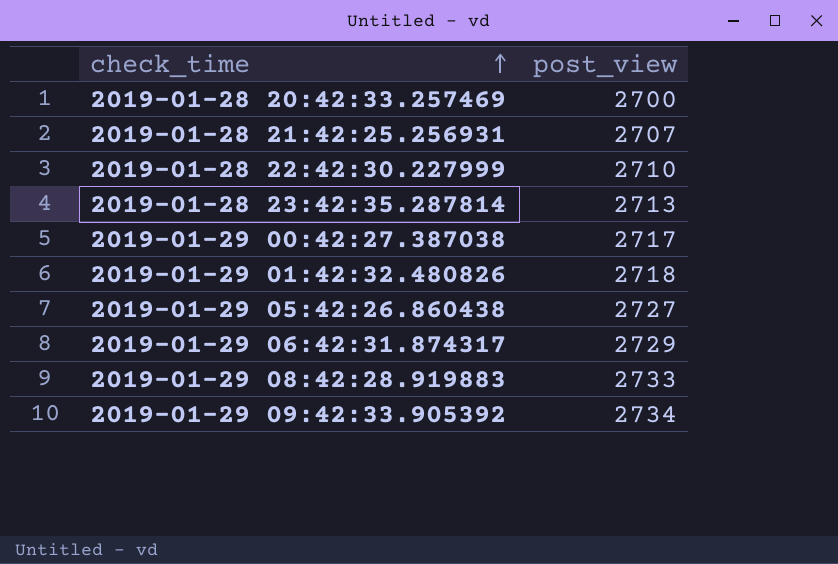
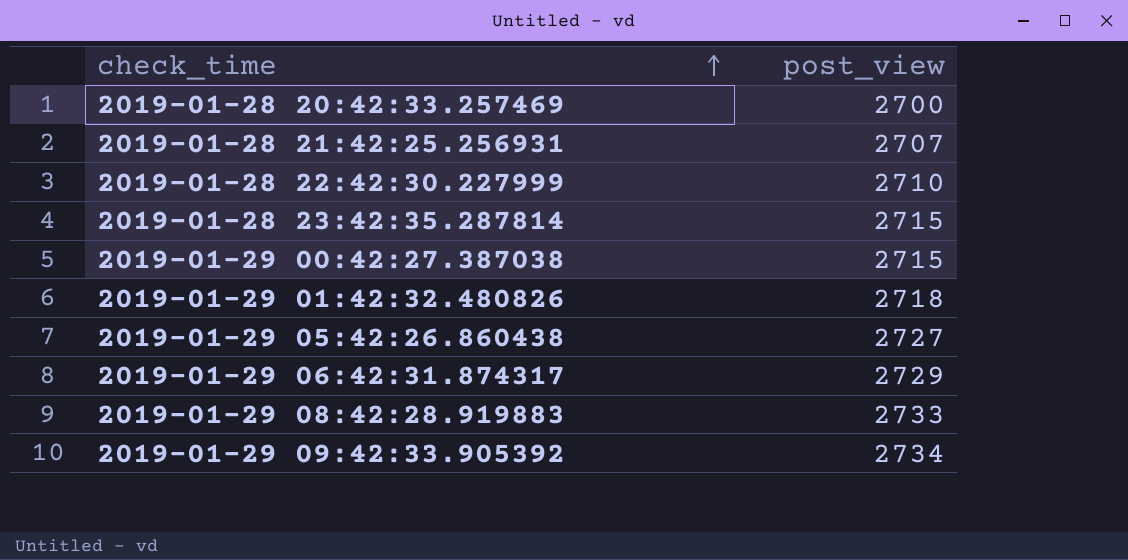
2019-01-28 23:42:35.287814 | post_view: 2713 -> 2715
2019-01-29 00:42:27.387038 | post_view: 2717 -> 2715

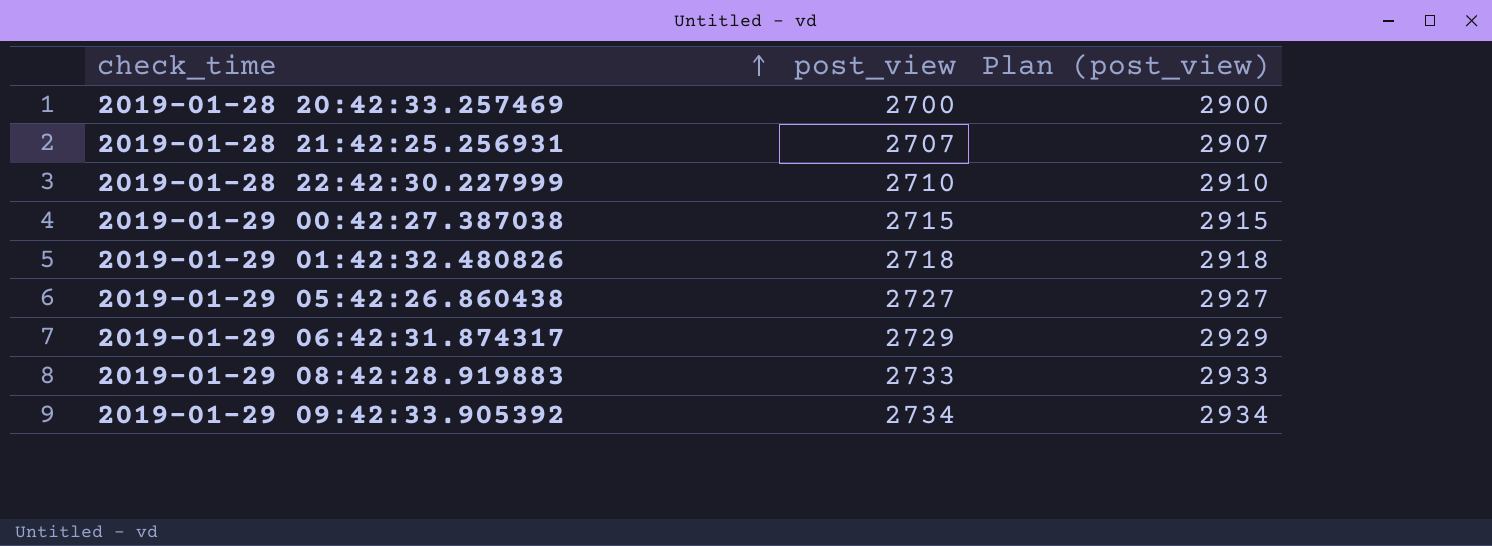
column Plan (post_view) | formula: none -> [post_view] + 200
row 2019-01-28 23:42:35.287814: 2715 -> none

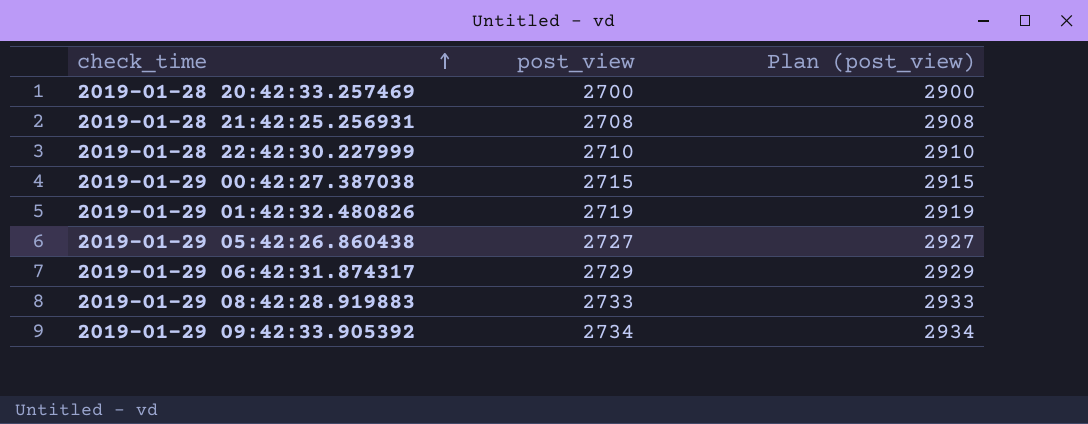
2019-01-28 21:42:25.256931 | post_view: 2707 -> 2708
2019-01-28 21:42:25.256931 | Plan (post_view): 2907 -> 2908
2019-01-29 01:42:32.480826 | post_view: 2718 -> 2719
2019-01-29 01:42:32.480826 | Plan (post_view): 2918 -> 2919

